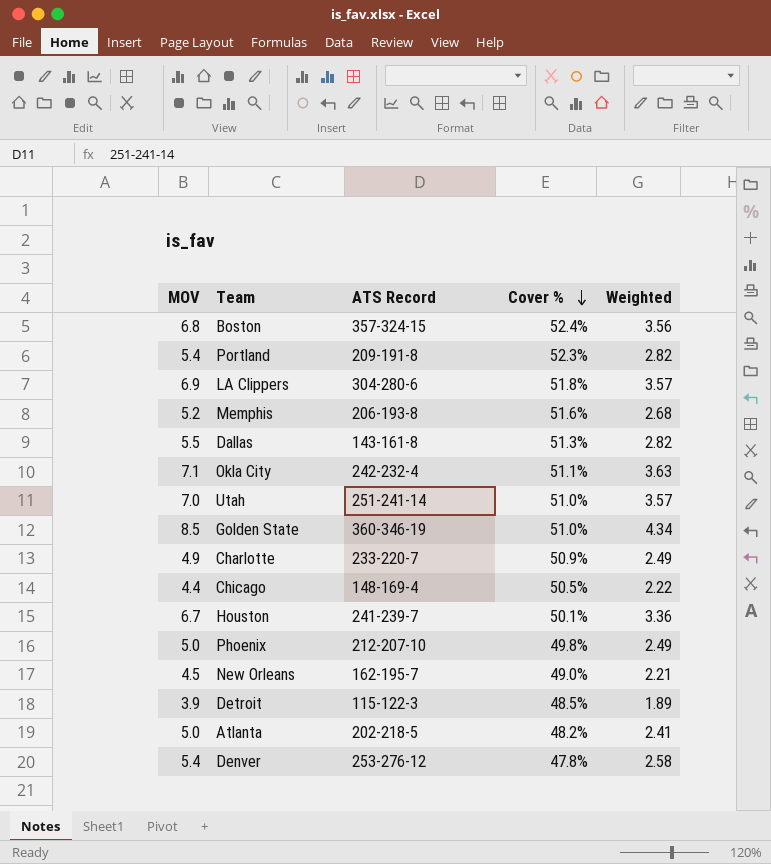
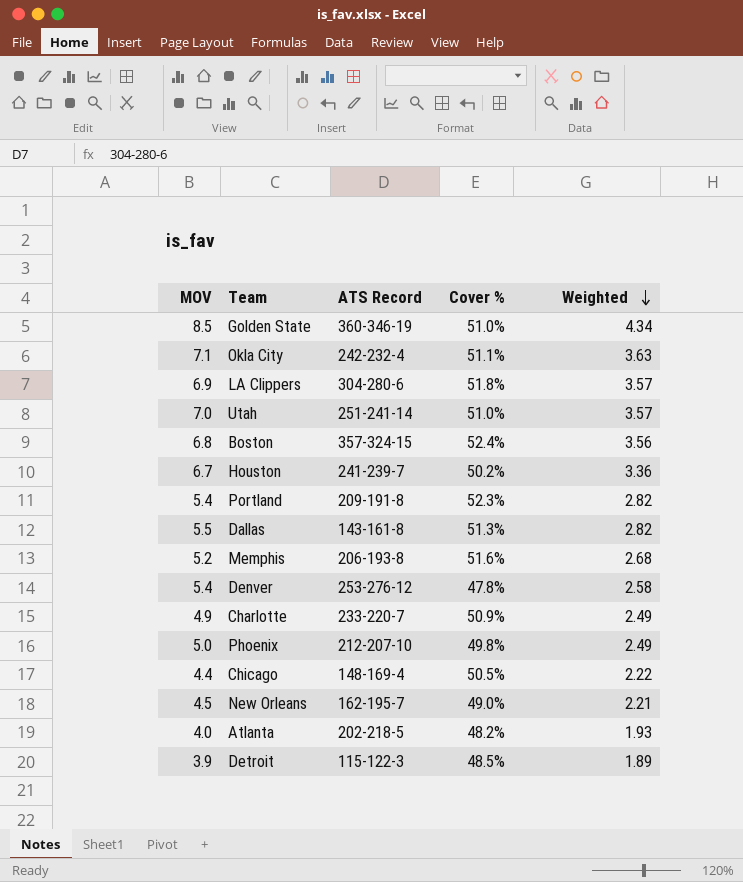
row order: Cover % descending -> Weighted descending
Houston | Cover %: 50.1% -> 50.2%
Atlanta | MOV: 5.0 -> 4.0
Atlanta | Weighted: 2.41 -> 1.93

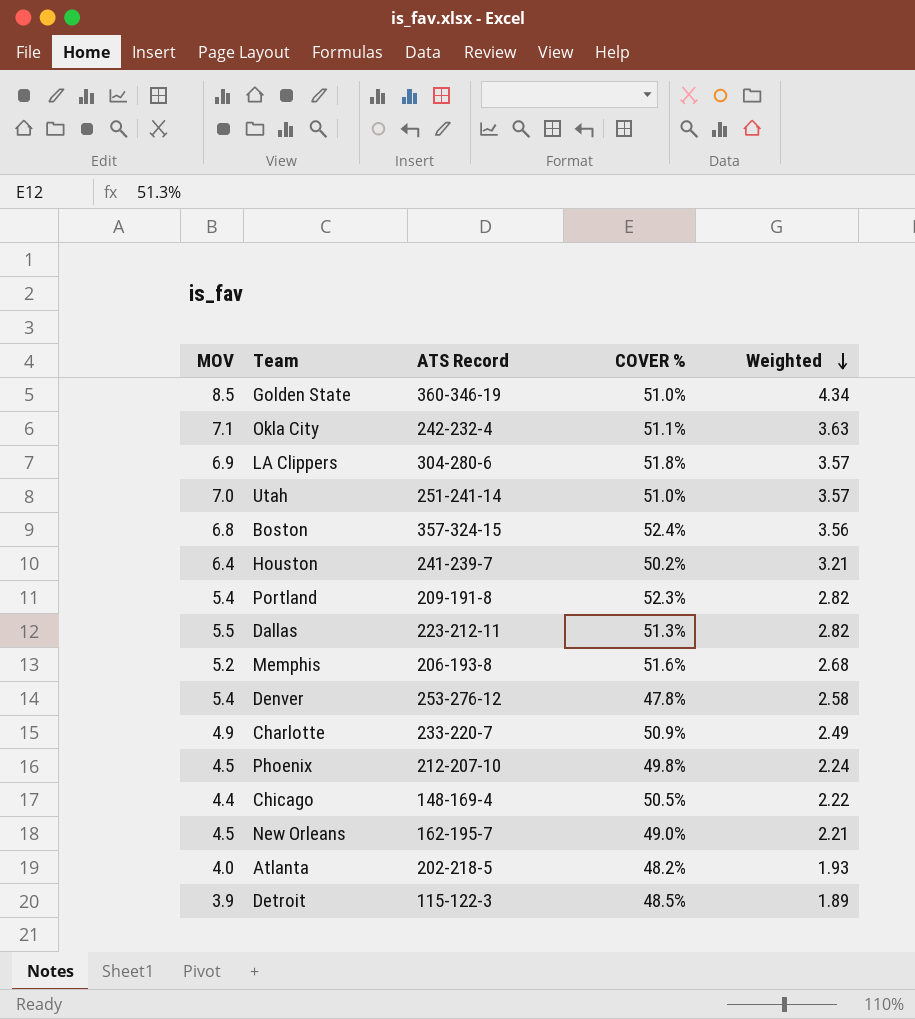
column name: Cover % -> COVER %
Houston | MOV: 6.7 -> 6.4
Houston | Weighted: 3.36 -> 3.21
Dallas | ATS Record: 143-161-8 -> 223-212-11
Phoenix | MOV: 5.0 -> 4.5
Phoenix | Weighted: 2.49 -> 2.24

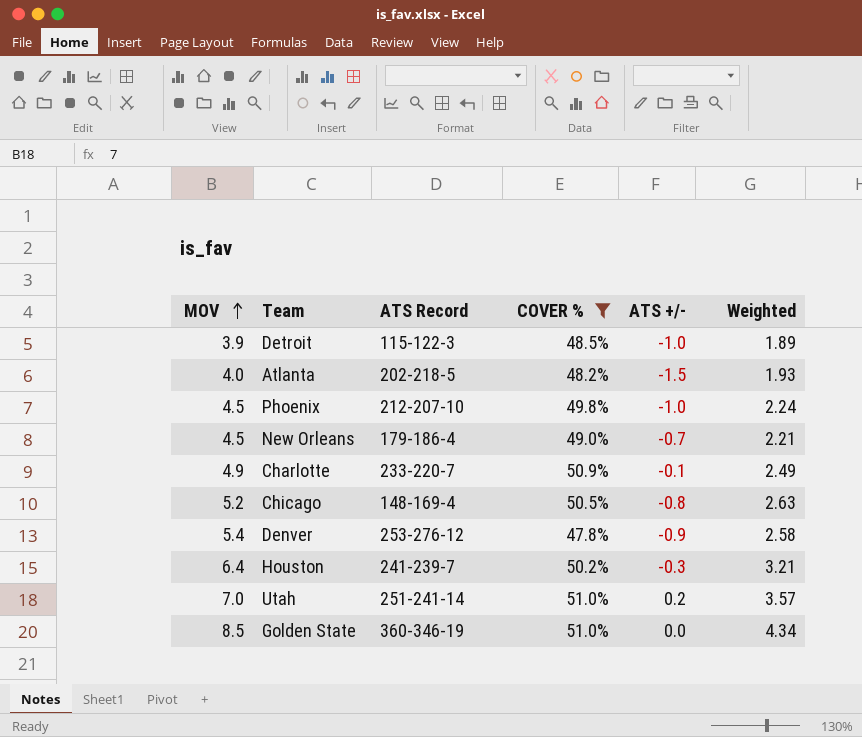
filter: none -> COVER % <= 51.0%
row order: Weighted descending -> MOV ascending
column ATS +/- | position: none -> 5
New Orleans | ATS Record: 162-195-7 -> 179-186-4
Chicago | MOV: 4.4 -> 5.2
Chicago | Weighted: 2.22 -> 2.63

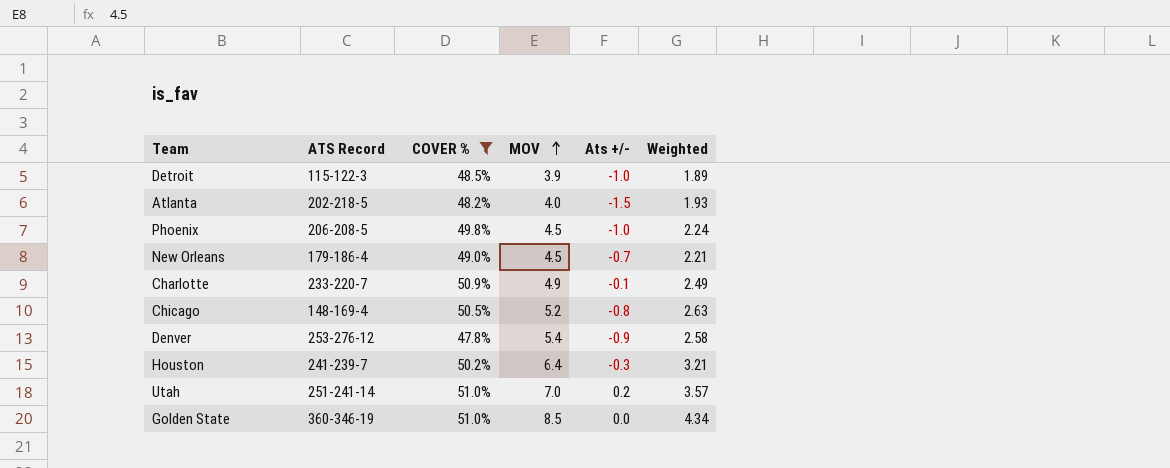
column MOV | position: 1 -> 4
column name: ATS +/- -> Ats +/-
Phoenix | ATS Record: 212-207-10 -> 206-208-5

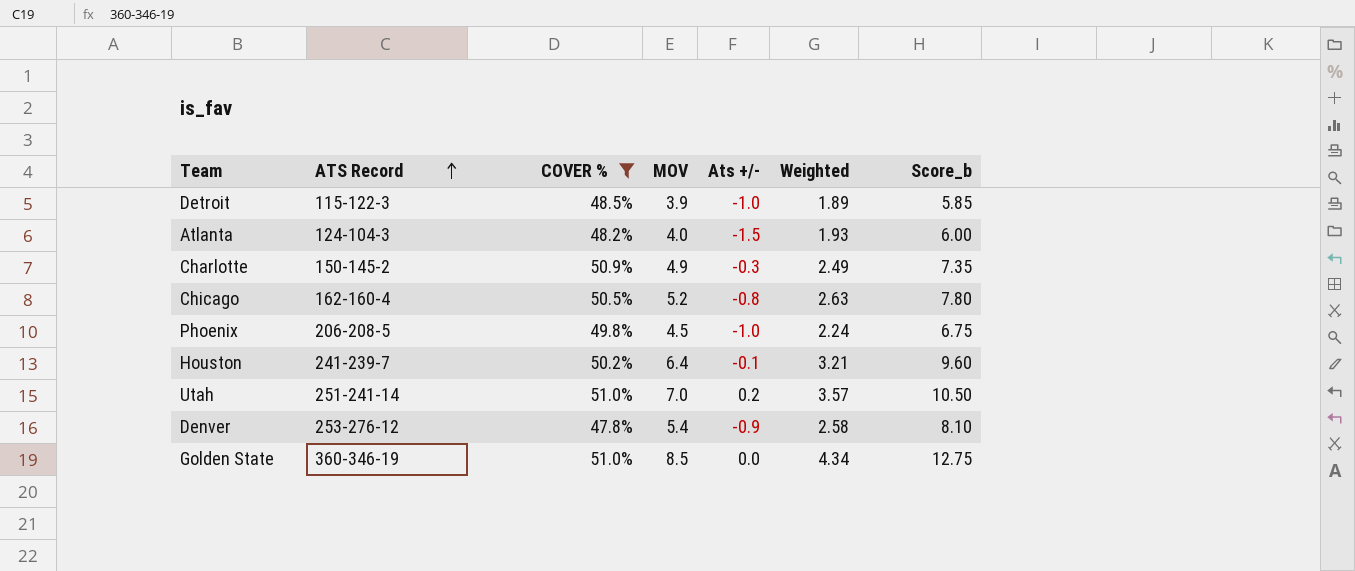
row order: MOV ascending -> ATS Record ascending
column Score_b | formula: none -> [MOV] * 1.5
row New Orleans: 179-186-4 | 49.0% | 4.5 | -0.7 | 2.21 -> none
Atlanta | ATS Record: 202-218-5 -> 124-104-3
Charlotte | ATS Record: 233-220-7 -> 150-145-2
Charlotte | Ats +/-: -0.1 -> -0.3
Chicago | ATS Record: 148-169-4 -> 162-160-4
Houston | Ats +/-: -0.3 -> -0.1

